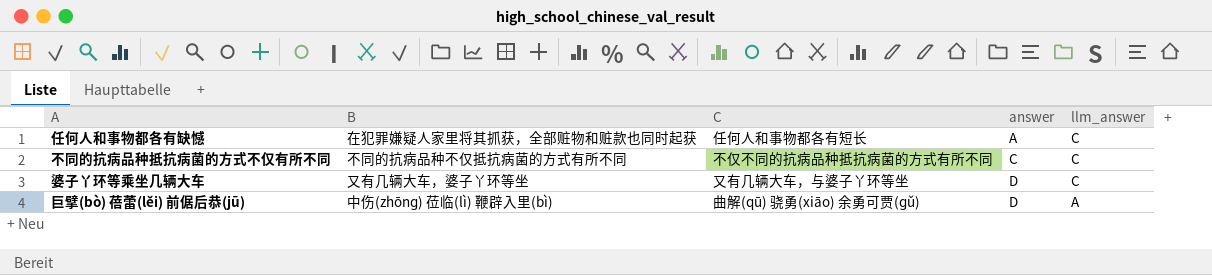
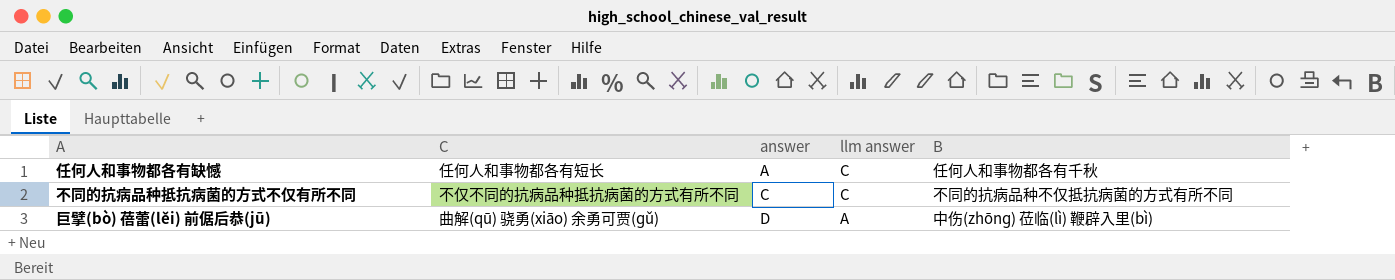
column name: llm_answer -> llm answer
column B | position: 2 -> 5
row 婆子丫环等乘坐几辆大车: 又有几辆大车，婆子丫环等坐 | 又有几辆大车，与婆子丫环等坐 | D | C -> none
任何人和事物都各有缺憾 | B: 在犯罪嫌疑人家里将其抓获，全部赃物和赃款也同时起获 -> 任何人和事物都各有千秋

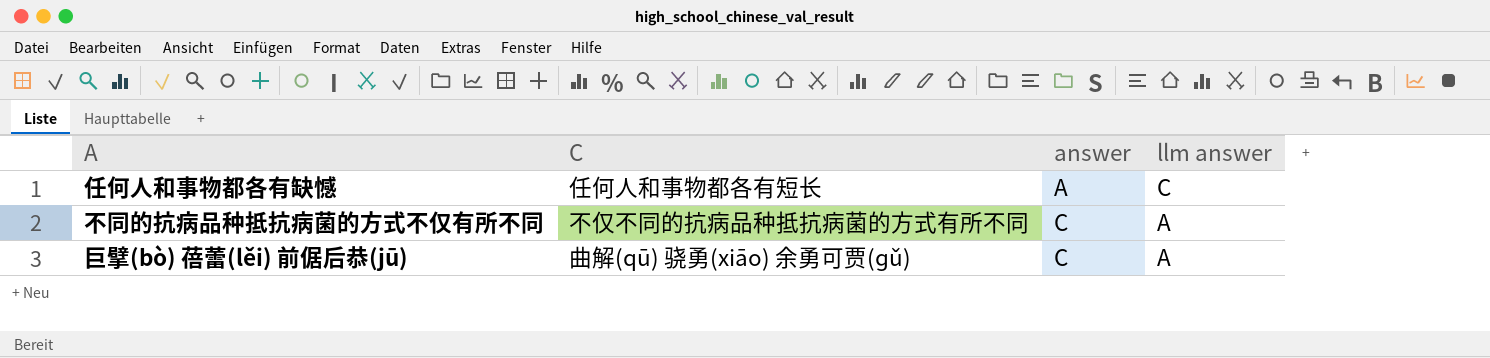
column B | position: 5 -> none
不同的抗病品种抵抗病菌的方式不仅有所不同 | llm answer: C -> A
巨擘(bò) 蓓蕾(lěi) 前倨后恭(jū) | answer: D -> C

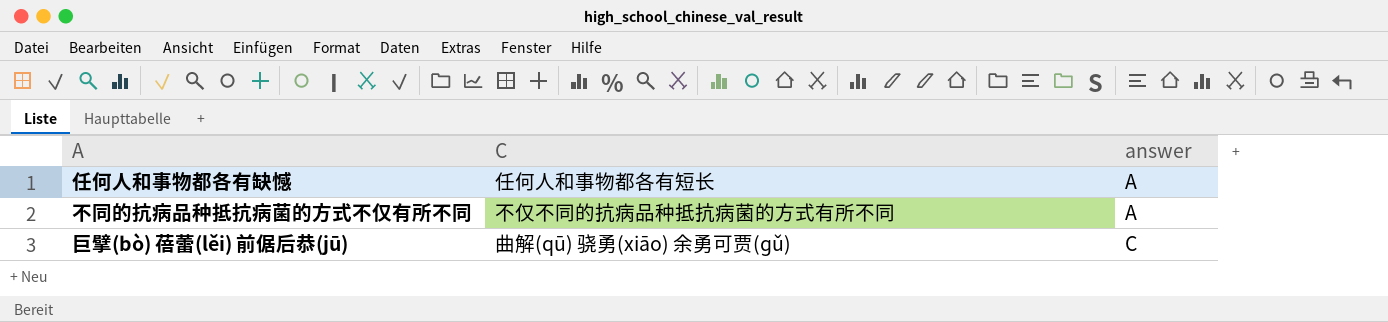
column llm answer | position: 4 -> none
不同的抗病品种抵抗病菌的方式不仅有所不同 | answer: C -> A

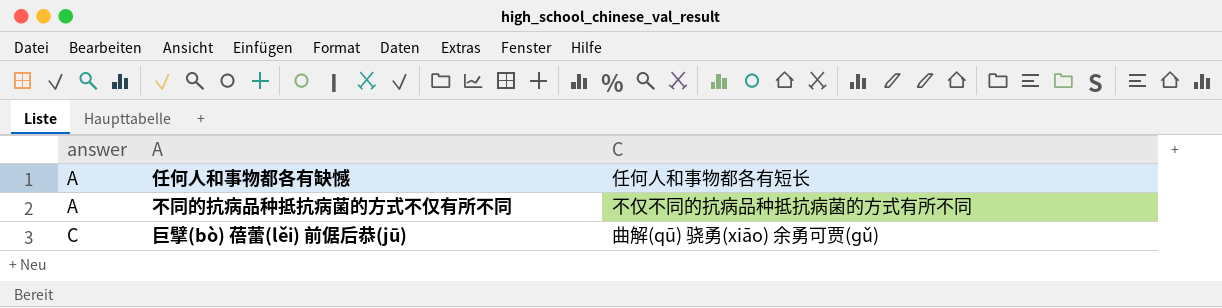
column answer | position: 3 -> 1

